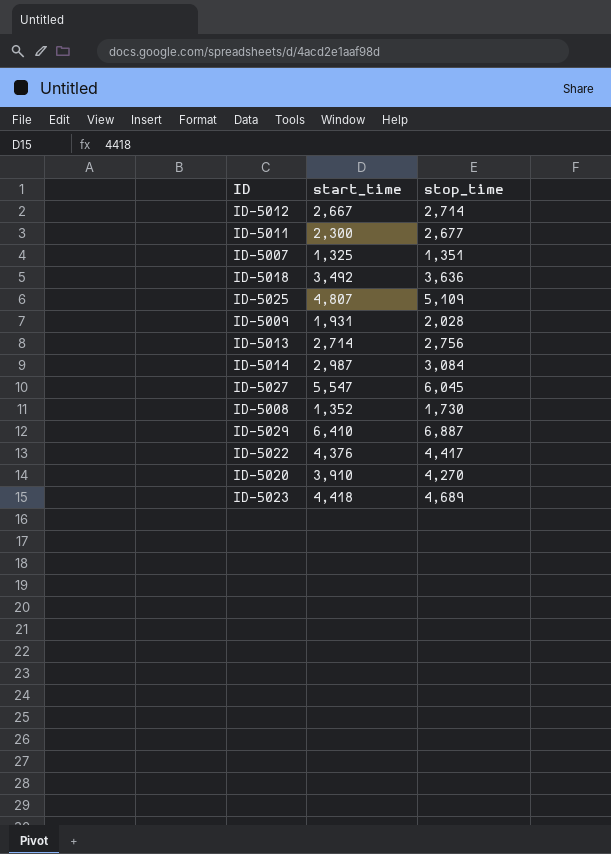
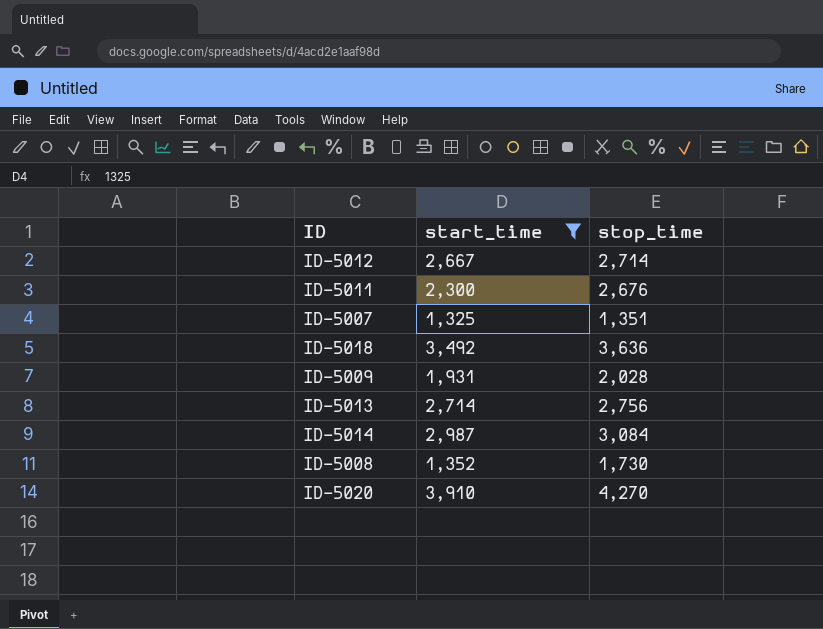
filter: none -> start_time <= 3,910
ID-5011 | stop_time: 2,677 -> 2,676

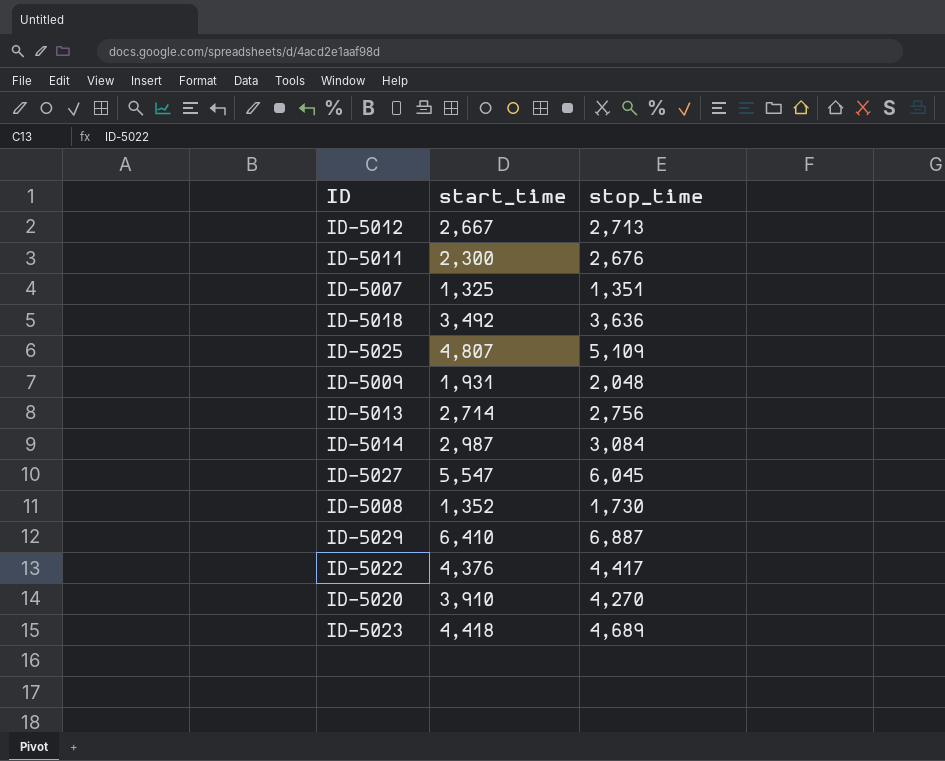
filter: start_time <= 3,910 -> none
ID-5012 | stop_time: 2,714 -> 2,713
ID-5009 | stop_time: 2,028 -> 2,048

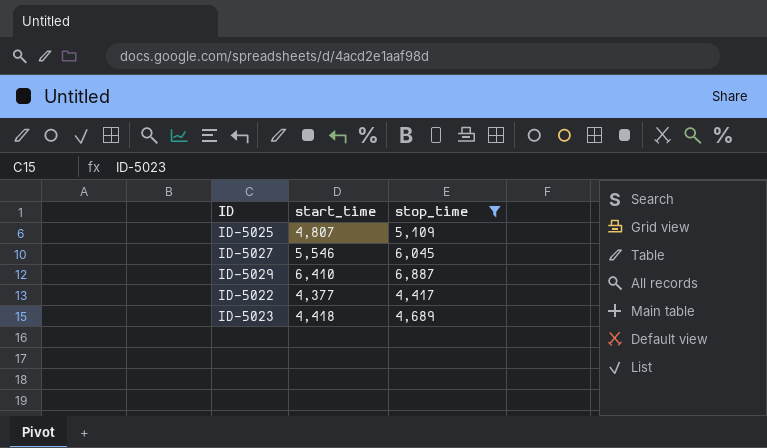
filter: none -> stop_time >= 4,417
ID-5027 | start_time: 5,547 -> 5,546
ID-5022 | start_time: 4,376 -> 4,377

